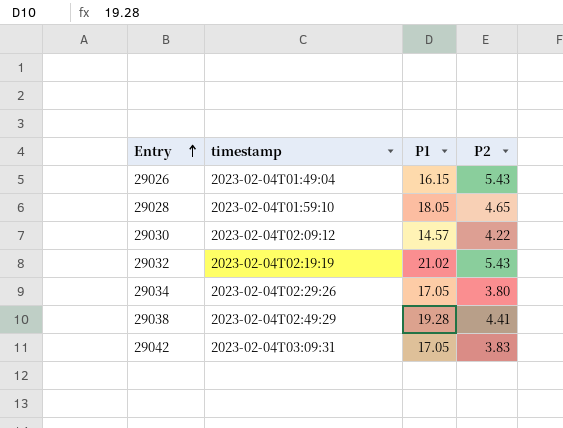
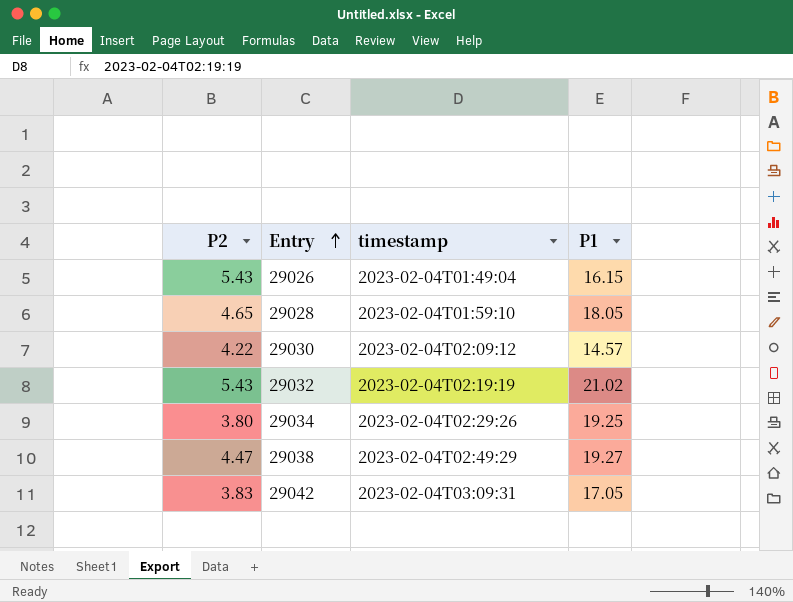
column P2 | position: 4 -> 1
29034 | P1: 17.05 -> 19.25
29038 | P2: 4.41 -> 4.47
29038 | P1: 19.28 -> 19.27

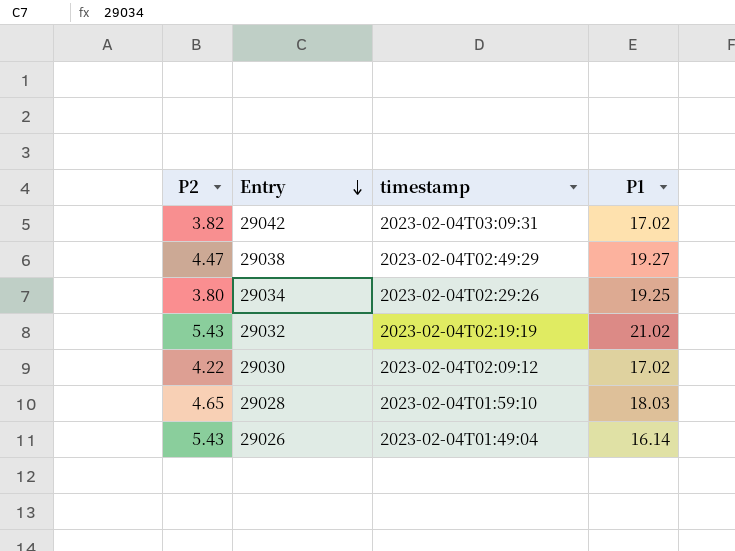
row order: Entry ascending -> Entry descending
29042 | P2: 3.83 -> 3.82
29042 | P1: 17.05 -> 17.02
29030 | P1: 14.57 -> 17.02
29028 | P1: 18.05 -> 18.03
29026 | P1: 16.15 -> 16.14

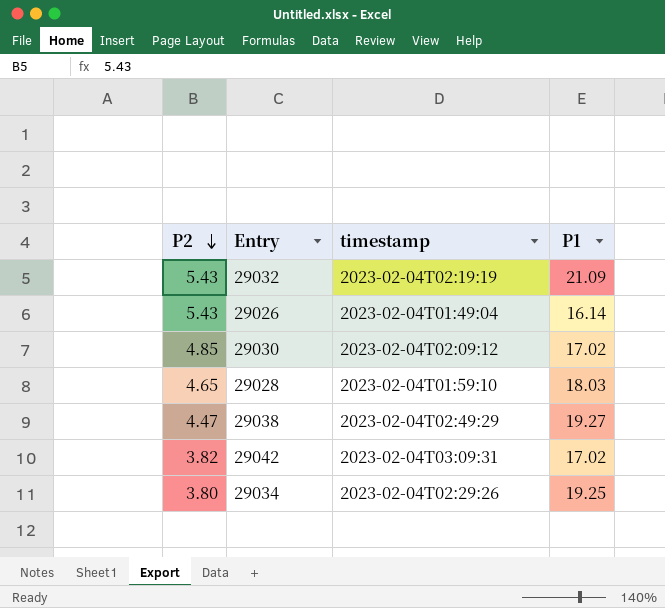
row order: Entry descending -> P2 descending
29032 | P1: 21.02 -> 21.09
29030 | P2: 4.22 -> 4.85

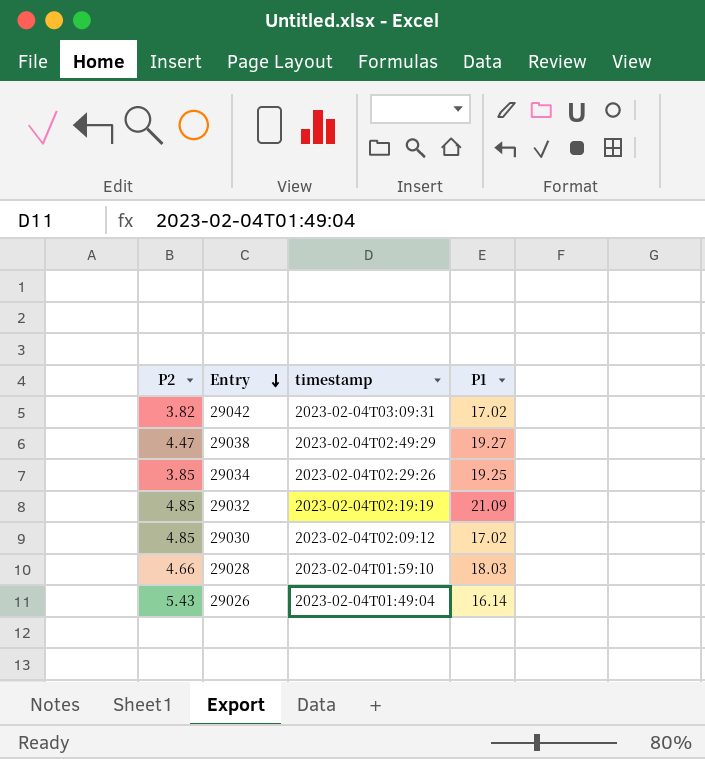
row order: P2 descending -> Entry descending
29034 | P2: 3.80 -> 3.85
29032 | P2: 5.43 -> 4.85
29028 | P2: 4.65 -> 4.66

